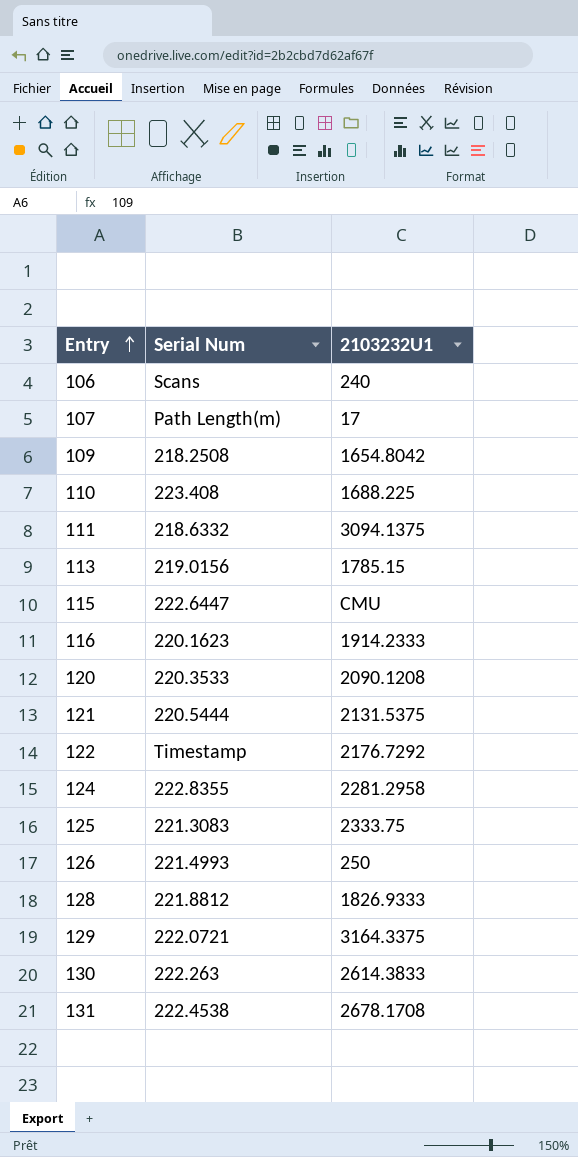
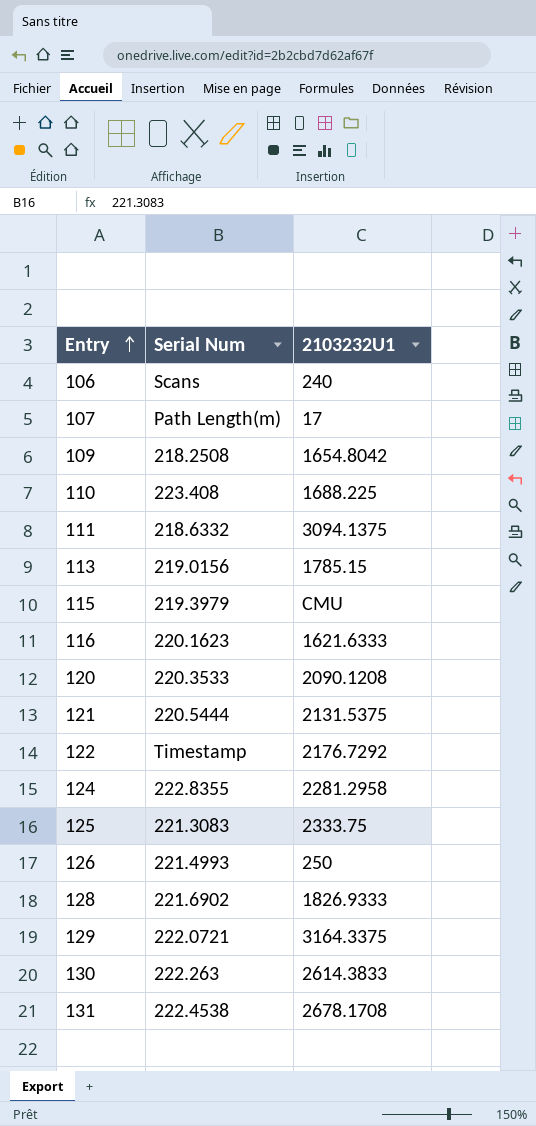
115 | Serial Num: 222.6447 -> 219.3979
116 | 2103232U1: 1914.2333 -> 1621.6333
128 | Serial Num: 221.8812 -> 221.6902

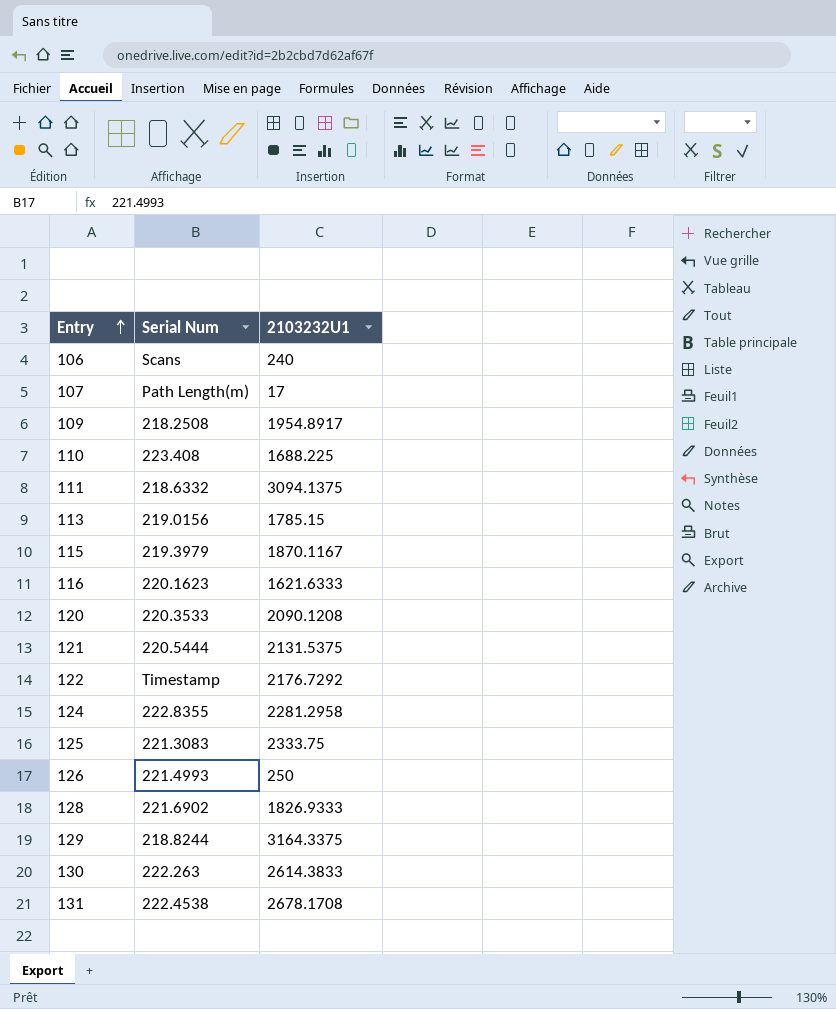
109 | 2103232U1: 1654.8042 -> 1954.8917
115 | 2103232U1: CMU -> 1870.1167
129 | Serial Num: 222.0721 -> 218.8244

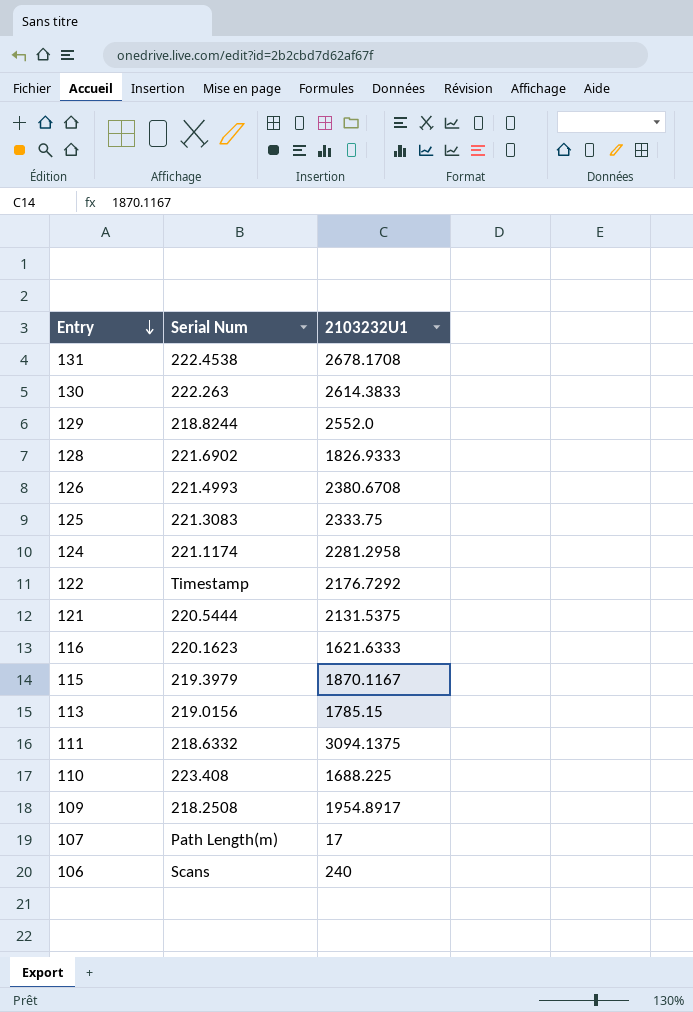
row order: Entry ascending -> Entry descending
row 120: 220.3533 | 2090.1208 -> none
129 | 2103232U1: 3164.3375 -> 2552.0
126 | 2103232U1: 250 -> 2380.6708
124 | Serial Num: 222.8355 -> 221.1174

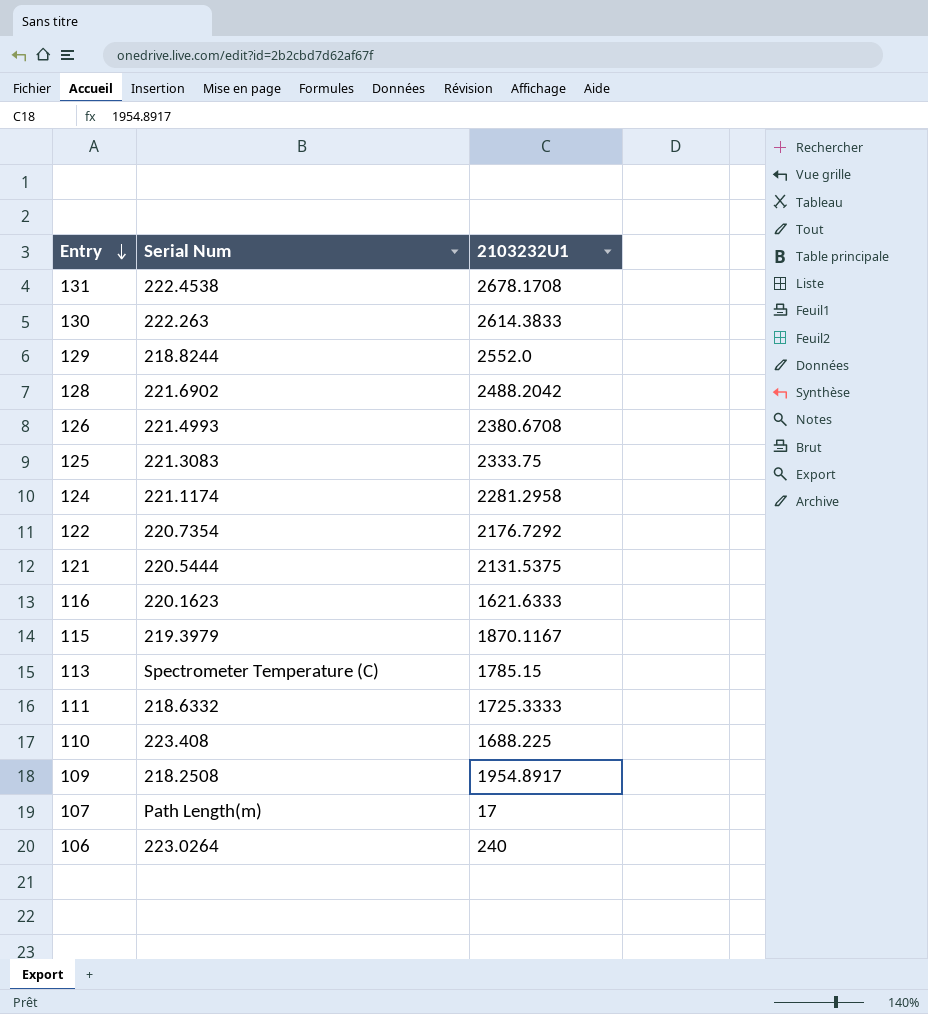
128 | 2103232U1: 1826.9333 -> 2488.2042
122 | Serial Num: Timestamp -> 220.7354
113 | Serial Num: 219.0156 -> Spectrometer Temperature (C)
111 | 2103232U1: 3094.1375 -> 1725.3333
106 | Serial Num: Scans -> 223.0264

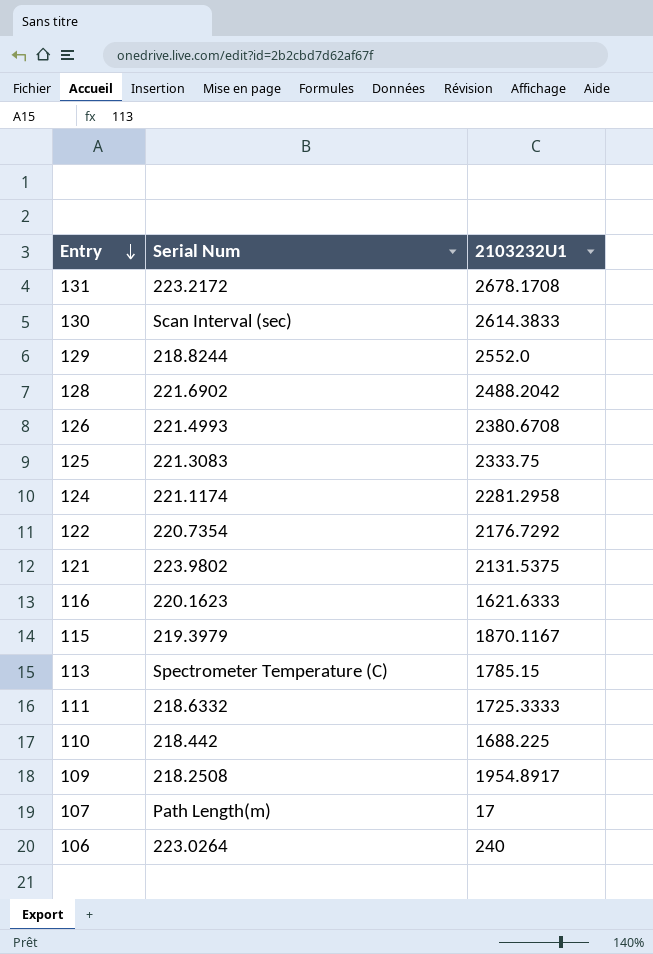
131 | Serial Num: 222.4538 -> 223.2172
130 | Serial Num: 222.263 -> Scan Interval (sec)
121 | Serial Num: 220.5444 -> 223.9802
110 | Serial Num: 223.408 -> 218.442

